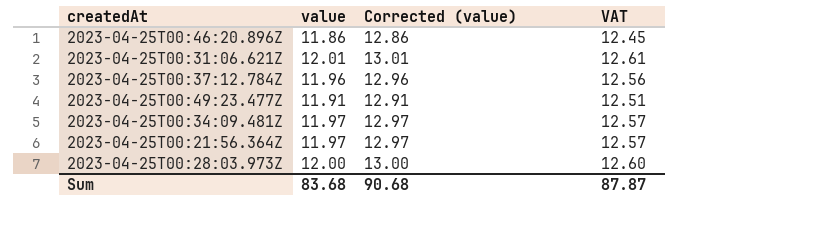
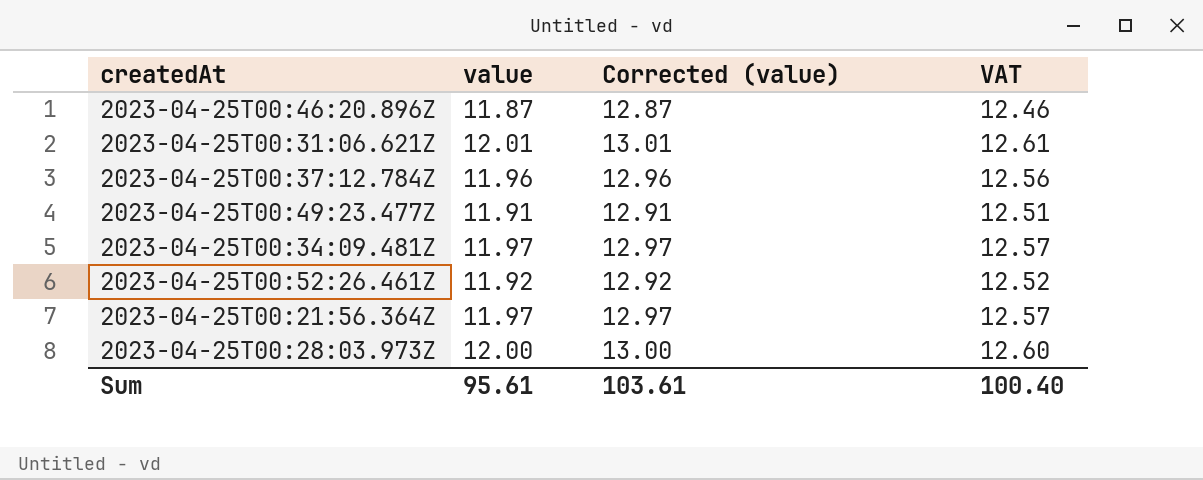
2023-04-25T00:46:20.896Z | value: 11.86 -> 11.87
2023-04-25T00:46:20.896Z | Corrected (value): 12.86 -> 12.87
2023-04-25T00:46:20.896Z | VAT: 12.45 -> 12.46
row 2023-04-25T00:52:26.461Z: none -> 11.92 | 12.92 | 12.52
Sum | value: 83.68 -> 95.61
Sum | Corrected (value): 90.68 -> 103.61
Sum | VAT: 87.87 -> 100.40

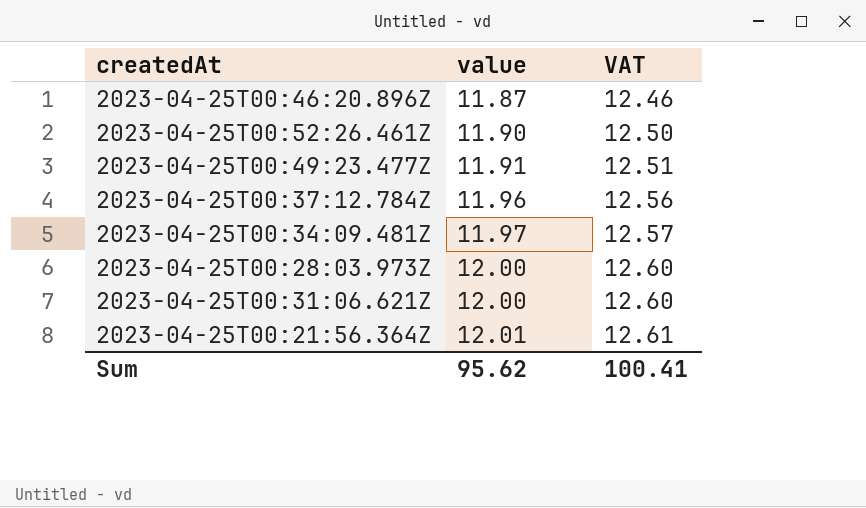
row order: none -> value ascending
column Corrected (value) | formula: [value] + 1 -> none
2023-04-25T00:52:26.461Z | value: 11.92 -> 11.90
2023-04-25T00:52:26.461Z | VAT: 12.52 -> 12.50
2023-04-25T00:31:06.621Z | value: 12.01 -> 12.00
2023-04-25T00:31:06.621Z | VAT: 12.61 -> 12.60
2023-04-25T00:21:56.364Z | value: 11.97 -> 12.01
2023-04-25T00:21:56.364Z | VAT: 12.57 -> 12.61
Sum | value: 95.61 -> 95.62
Sum | VAT: 100.40 -> 100.41

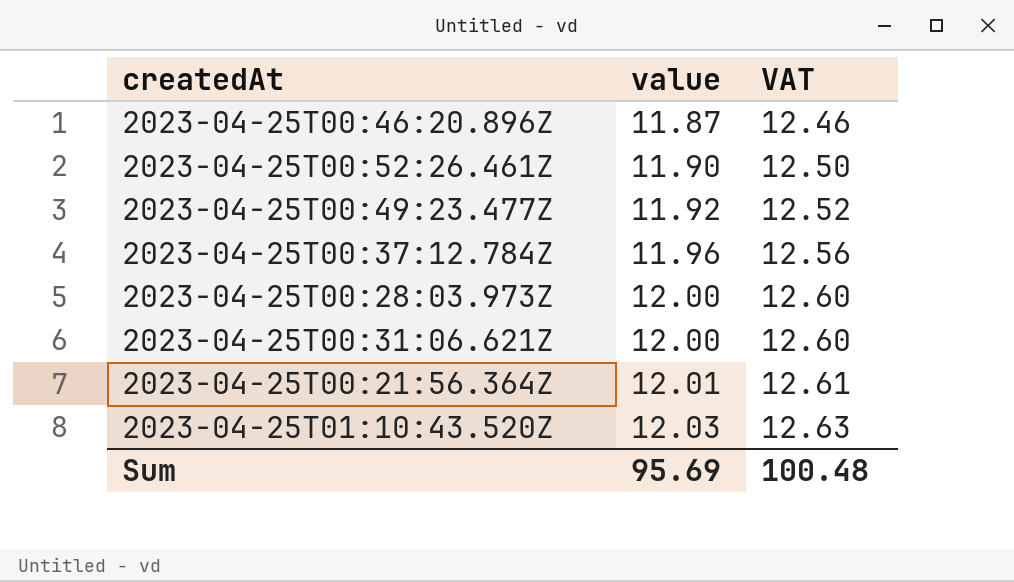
row 2023-04-25T00:34:09.481Z: 11.97 | 12.57 -> none
2023-04-25T00:49:23.477Z | value: 11.91 -> 11.92
2023-04-25T00:49:23.477Z | VAT: 12.51 -> 12.52
row 2023-04-25T01:10:43.520Z: none -> 12.03 | 12.63
Sum | value: 95.62 -> 95.69
Sum | VAT: 100.41 -> 100.48

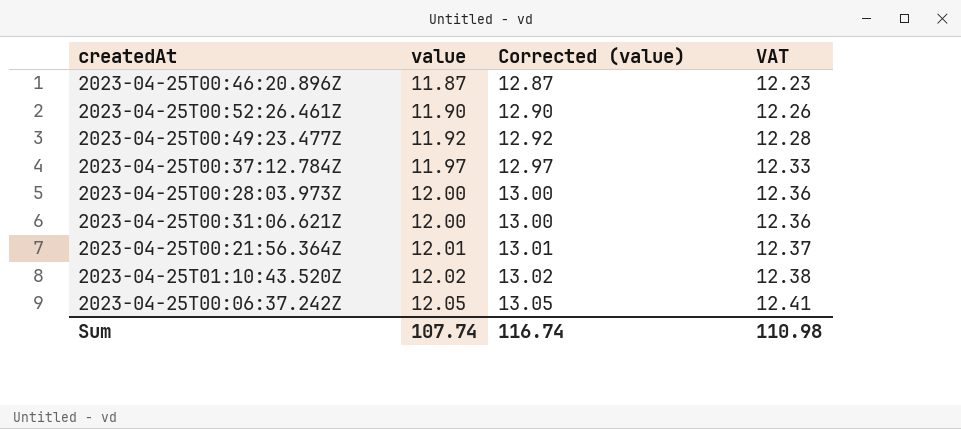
column Corrected (value) | formula: none -> [value] + 1
column VAT | formula: [value] * 1.05 -> [value] * 1.03
2023-04-25T00:37:12.784Z | value: 11.96 -> 11.97
2023-04-25T01:10:43.520Z | value: 12.03 -> 12.02
row 2023-04-25T00:06:37.242Z: none -> 12.05 | 13.05 | 12.41
Sum | value: 95.69 -> 107.74
Sum | VAT: 100.48 -> 110.98

